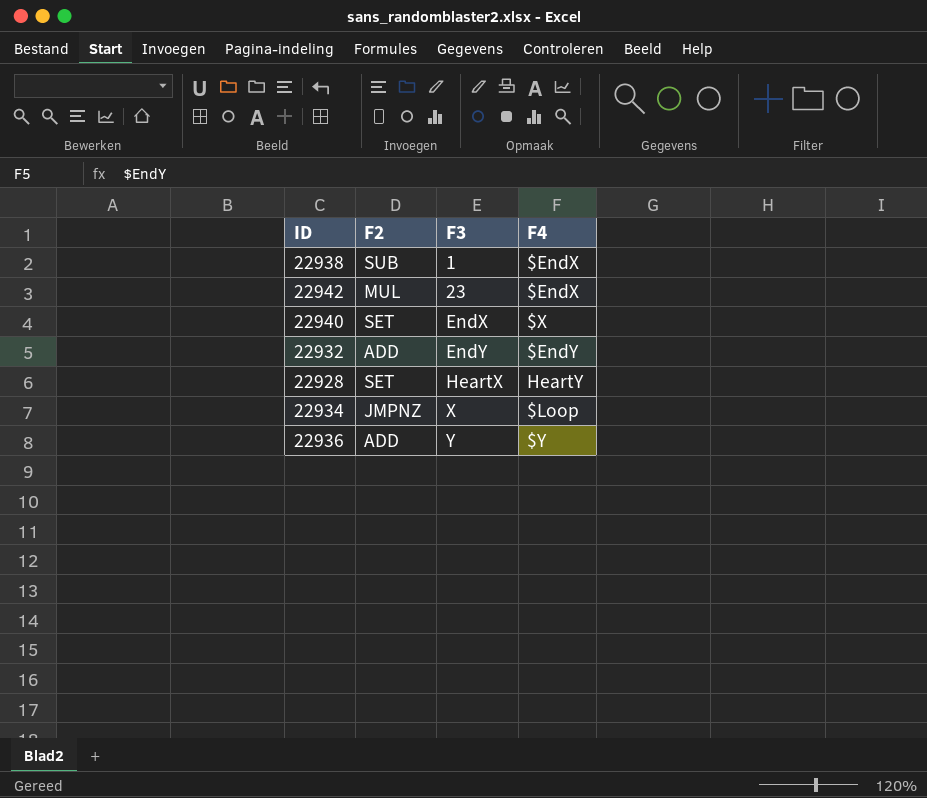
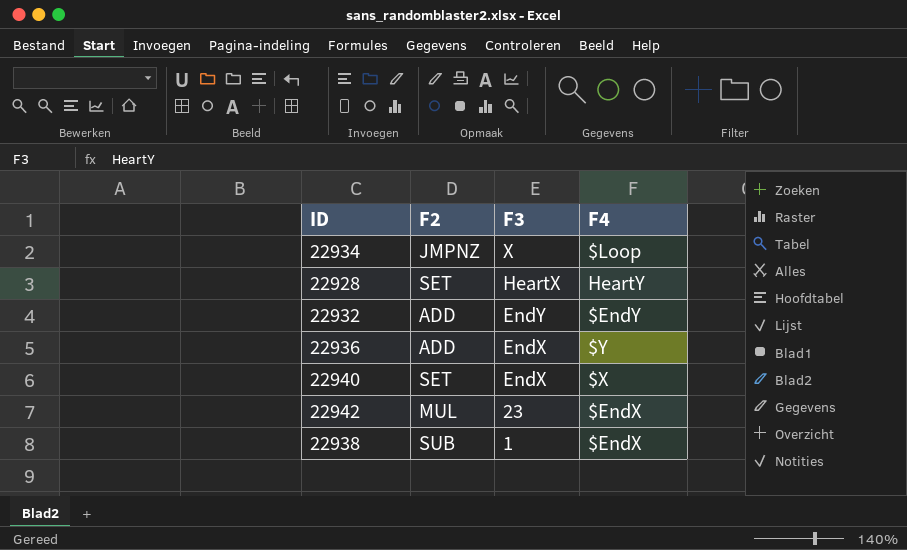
row order: F3 ascending -> F3 descending
22936 | F3: Y -> EndX

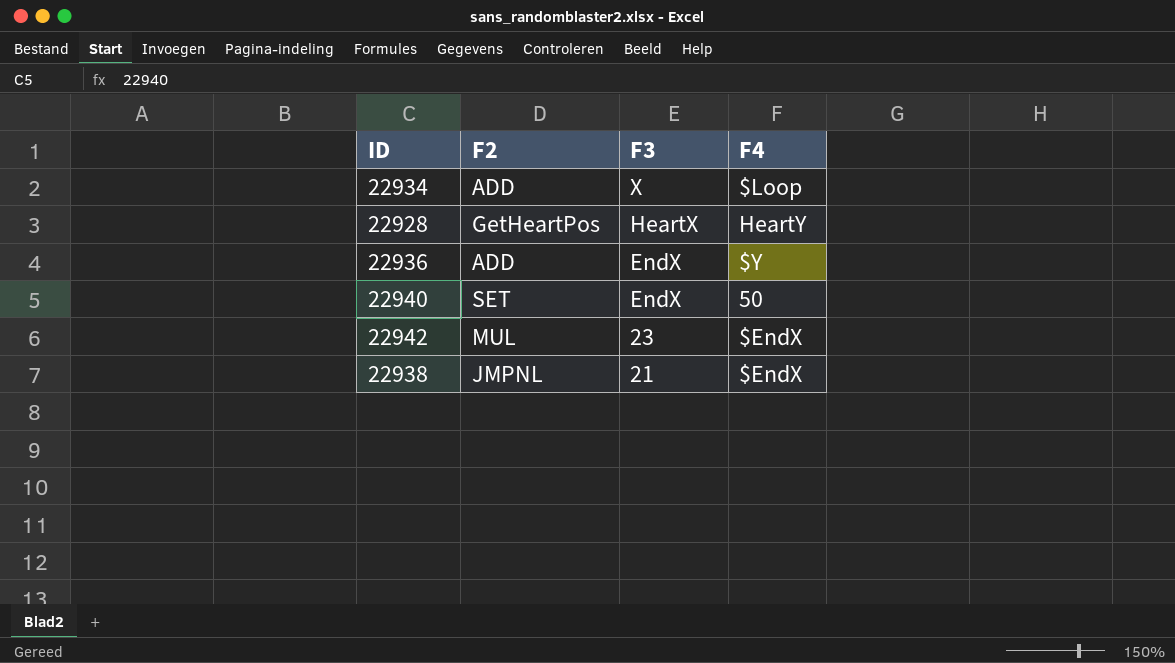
row 22932: ADD | EndY | $EndY -> none
22934 | F2: JMPNZ -> ADD
22928 | F2: SET -> GetHeartPos
22940 | F4: $X -> 50
22938 | F2: SUB -> JMPNL
22938 | F3: 1 -> 21

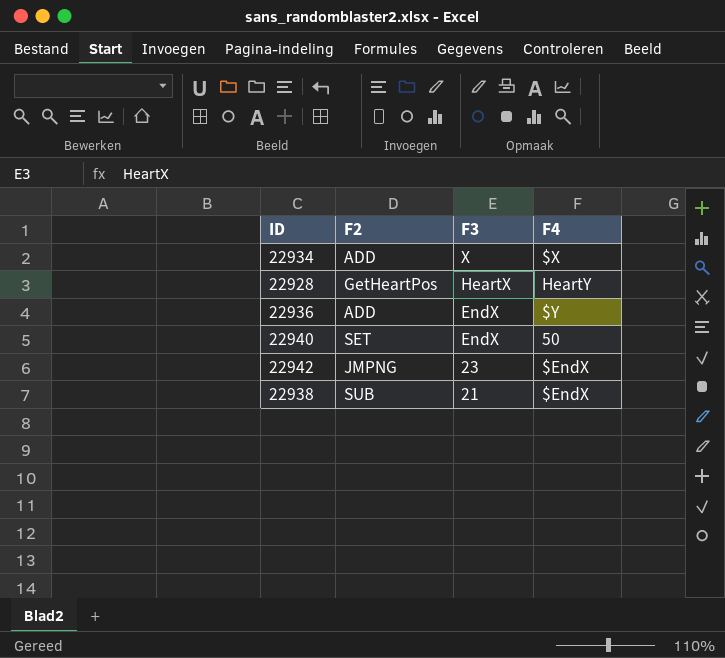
22934 | F4: $Loop -> $X
22942 | F2: MUL -> JMPNG
22938 | F2: JMPNL -> SUB

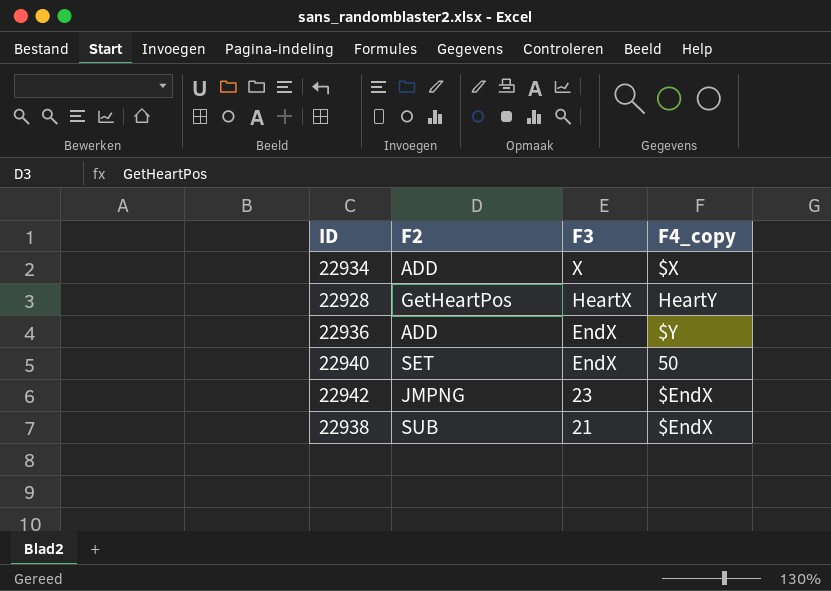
column name: F4 -> F4_copy

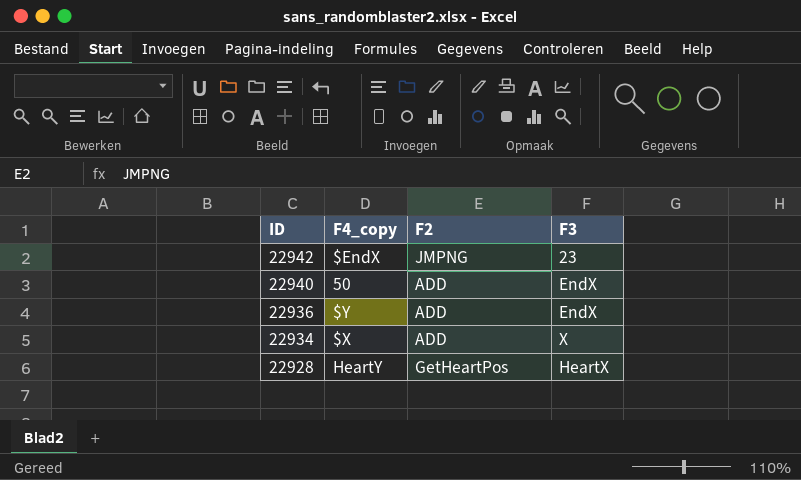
row order: F3 descending -> ID descending
column F4_copy | position: 4 -> 2
row 22938: SUB | 21 | $EndX -> none
22940 | F2: SET -> ADD

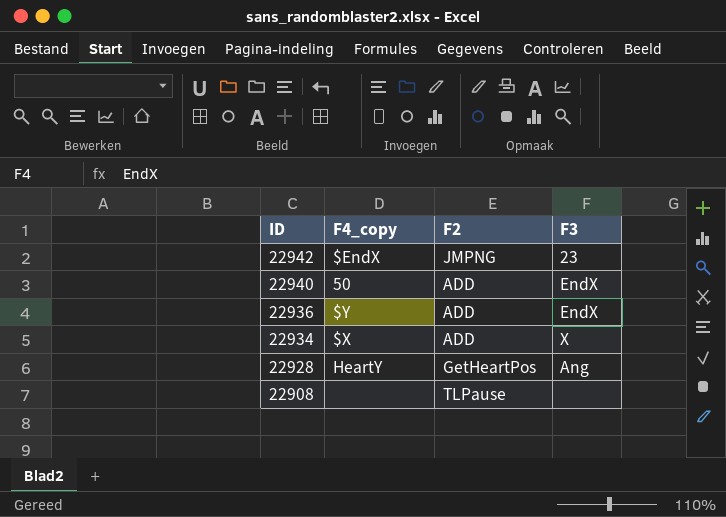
22928 | F3: HeartX -> Ang
row 22908: none -> none | TLPause | none

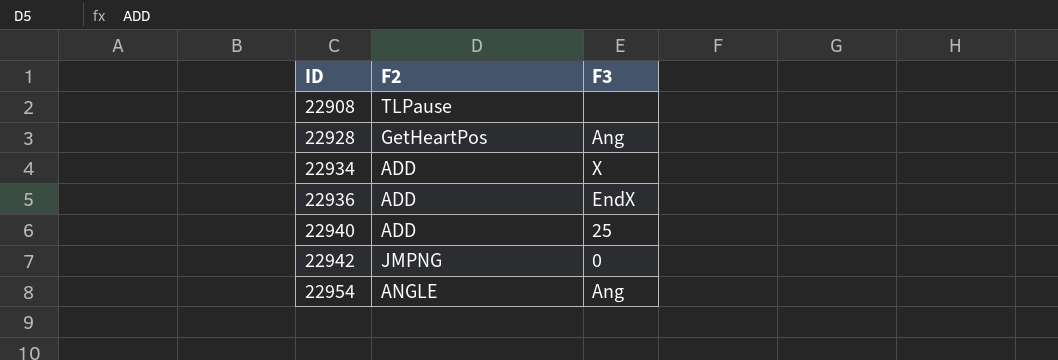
row order: ID descending -> ID ascending
column F4_copy | position: 2 -> none
22940 | F3: EndX -> 25
22942 | F3: 23 -> 0
row 22954: none -> ANGLE | Ang

